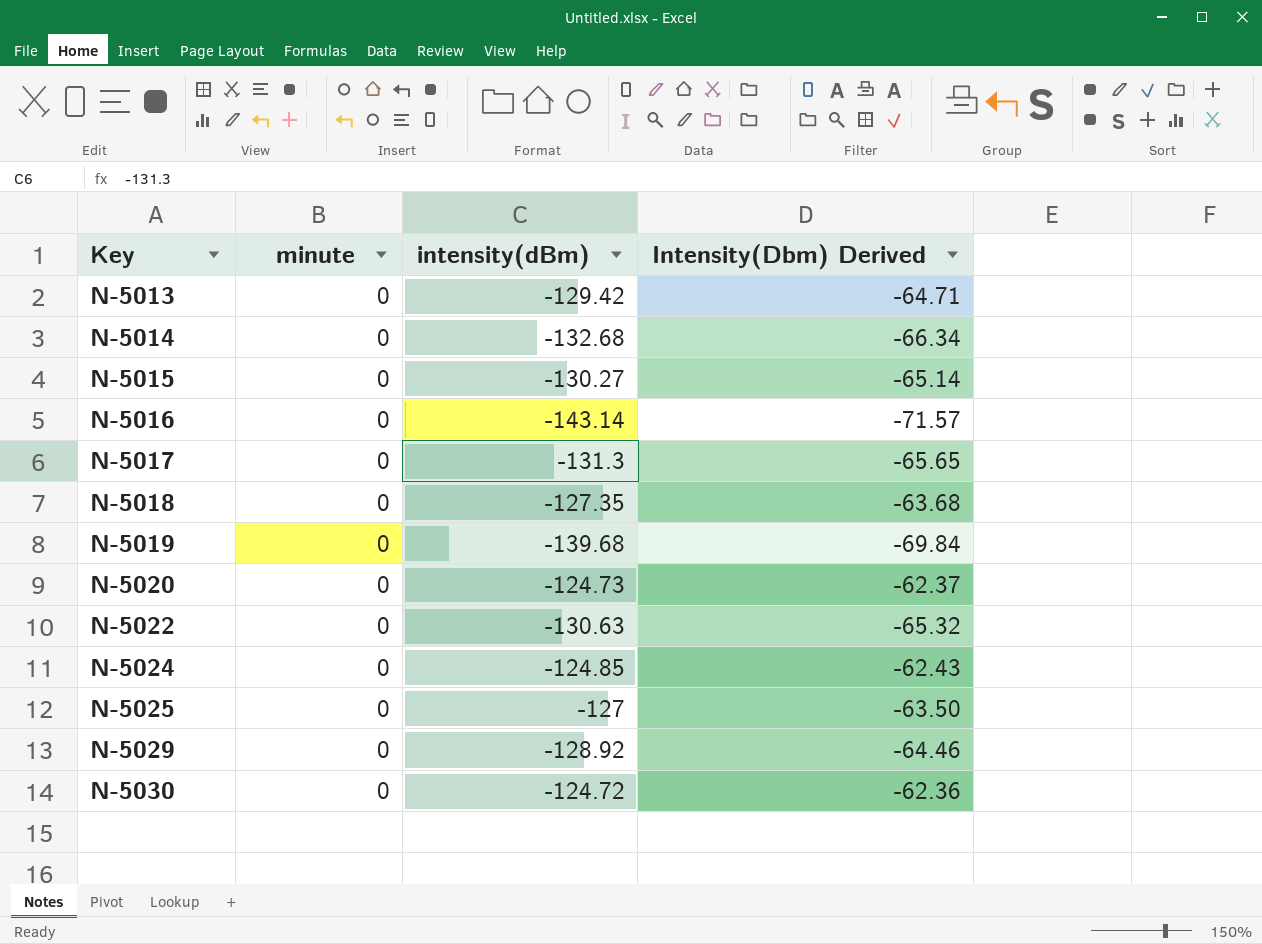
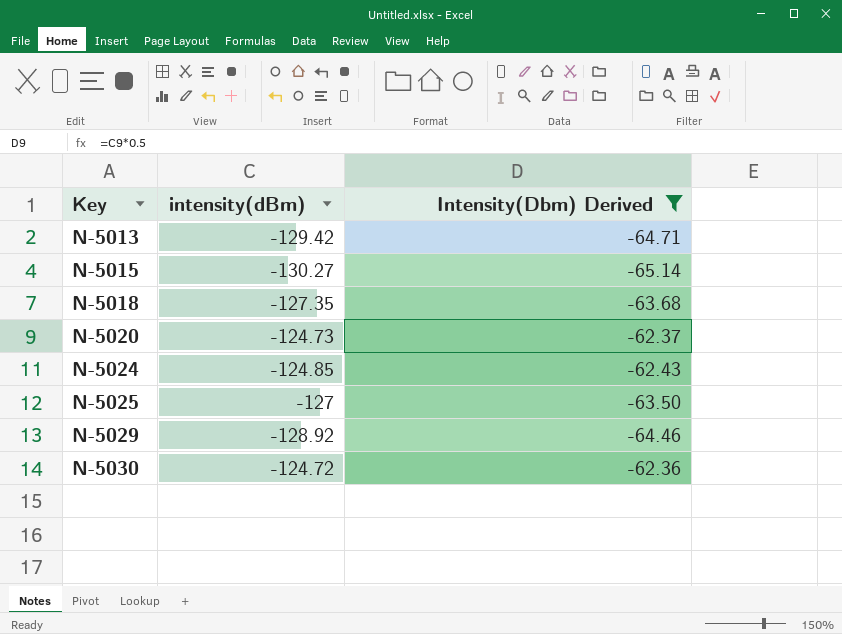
filter: none -> Intensity(Dbm) Derived >= -65.14
column minute | position: 2 -> none

